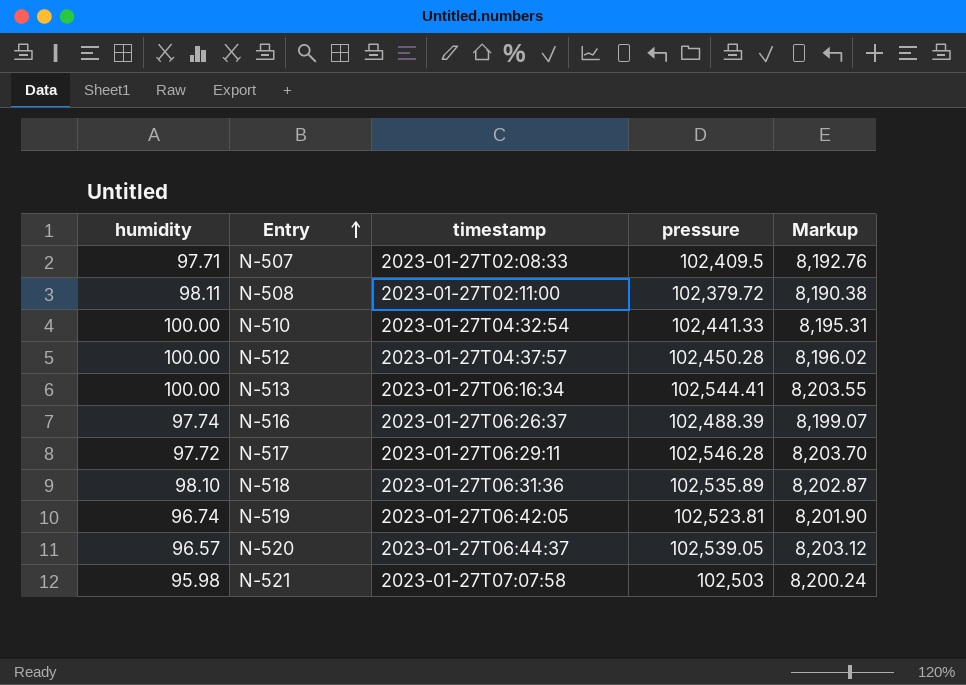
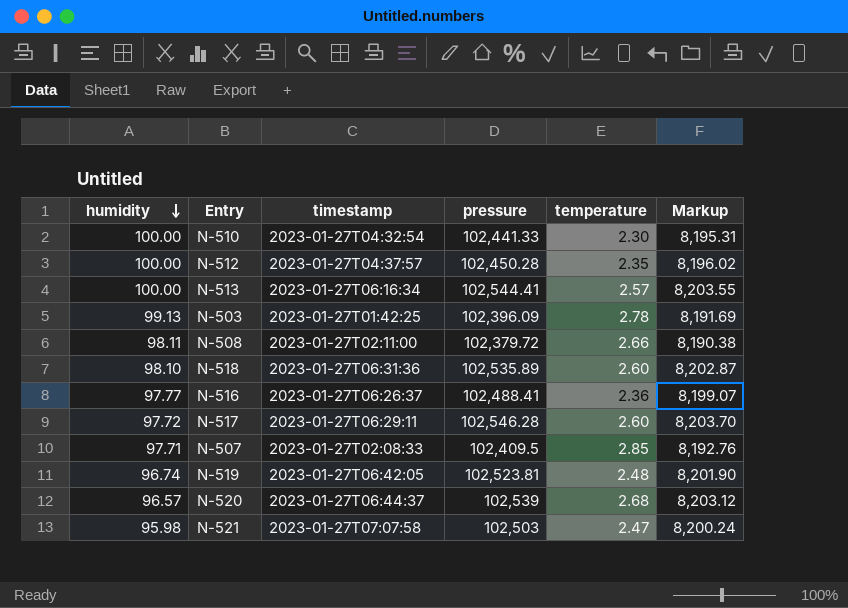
row order: Entry ascending -> humidity descending
column temperature | position: none -> 5
row N-503: none -> 99.13 | 2023-01-27T01:42:25 | 102,396.09 | 2.78 | 8,191.69
N-516 | humidity: 97.74 -> 97.77
N-516 | pressure: 102,488.39 -> 102,488.41
N-520 | pressure: 102,539.05 -> 102,539

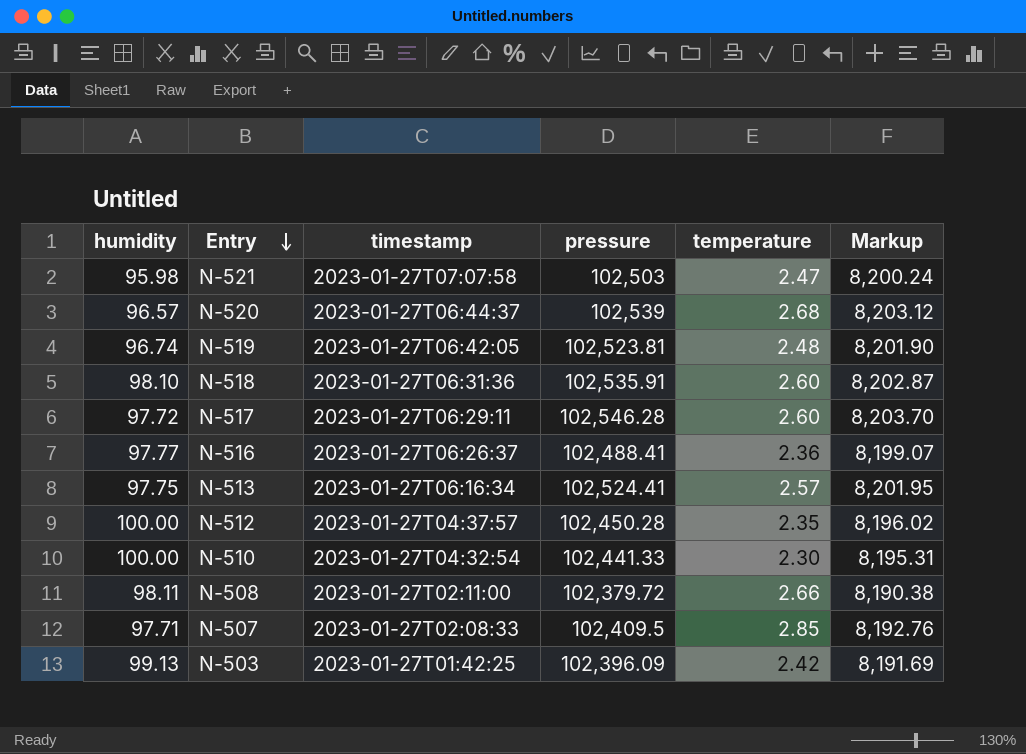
row order: humidity descending -> Entry descending
N-518 | pressure: 102,535.89 -> 102,535.91
N-513 | humidity: 100.00 -> 97.75
N-513 | pressure: 102,544.41 -> 102,524.41
N-513 | Markup: 8,203.55 -> 8,201.95
N-503 | temperature: 2.78 -> 2.42

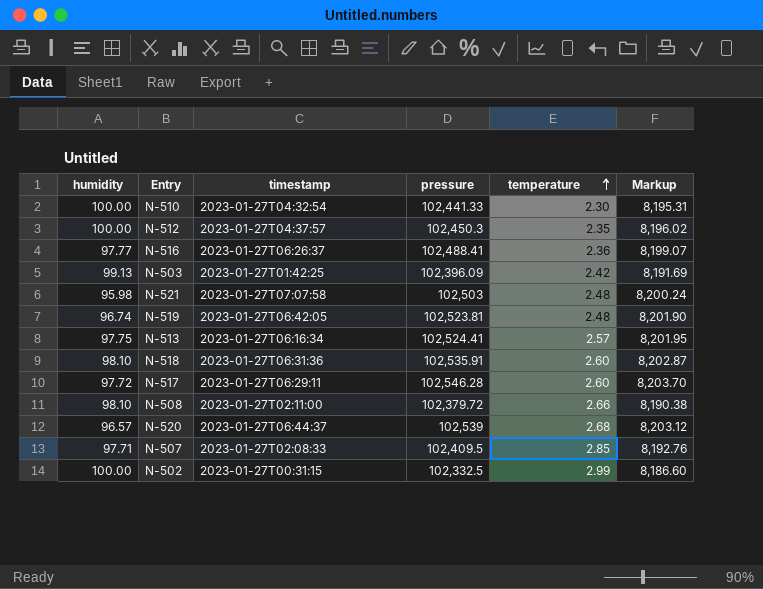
row order: Entry descending -> temperature ascending
N-512 | pressure: 102,450.28 -> 102,450.3
N-521 | temperature: 2.47 -> 2.48
N-508 | humidity: 98.11 -> 98.10
row N-502: none -> 100.00 | 2023-01-27T00:31:15 | 102,332.5 | 2.99 | 8,186.60

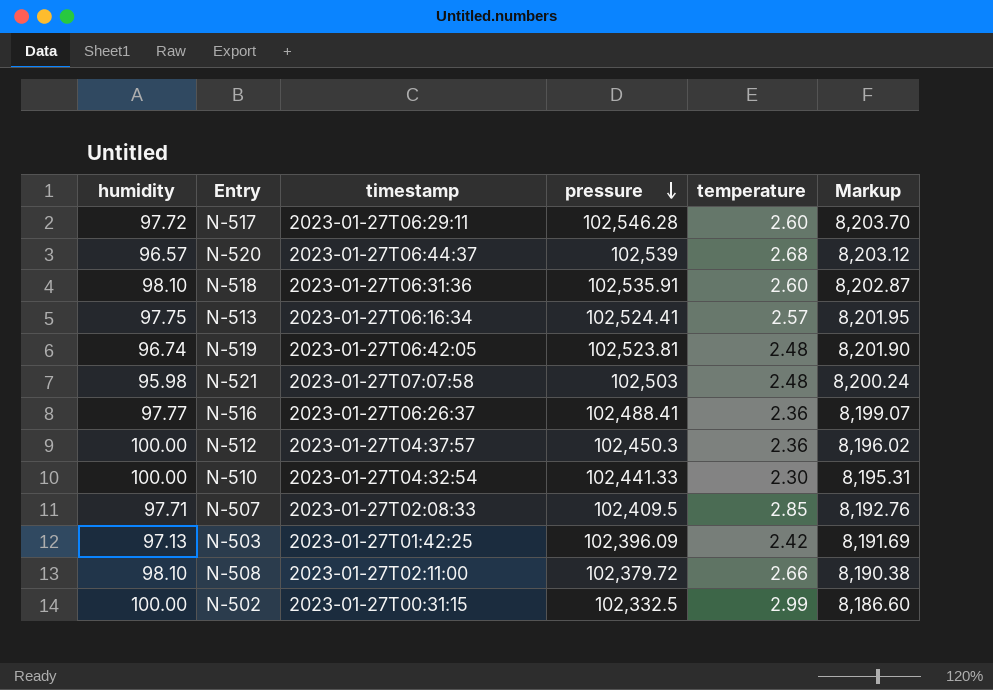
row order: temperature ascending -> pressure descending
N-512 | temperature: 2.35 -> 2.36
N-503 | humidity: 99.13 -> 97.13

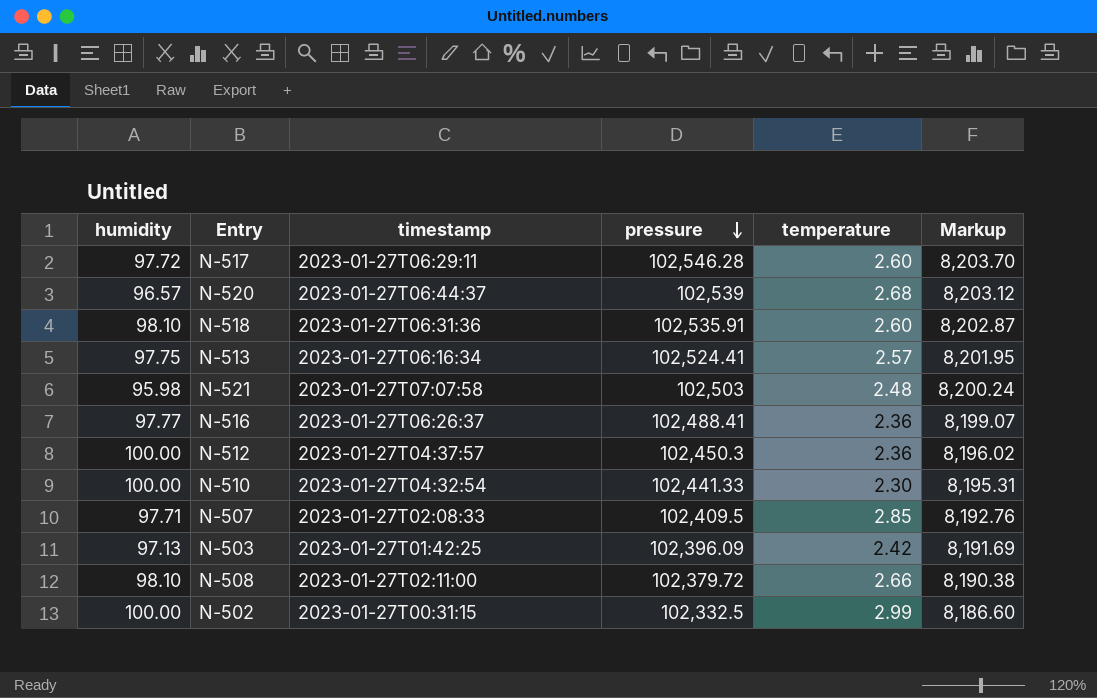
row N-519: 96.74 | 2023-01-27T06:42:05 | 102,523.81 | 2.48 | 8,201.90 -> none

